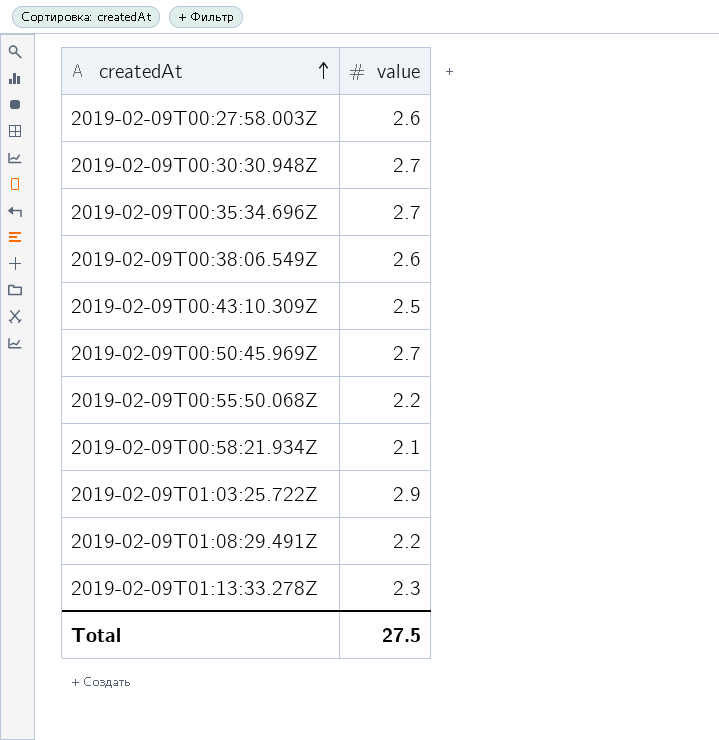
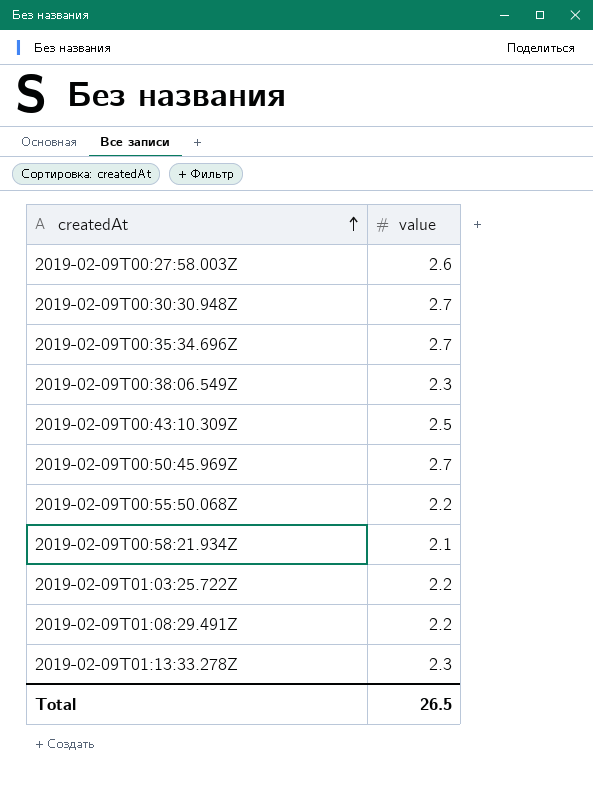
2019-02-09T00:38:06.549Z | value: 2.6 -> 2.3
2019-02-09T01:03:25.722Z | value: 2.9 -> 2.2
Total | value: 27.5 -> 26.5

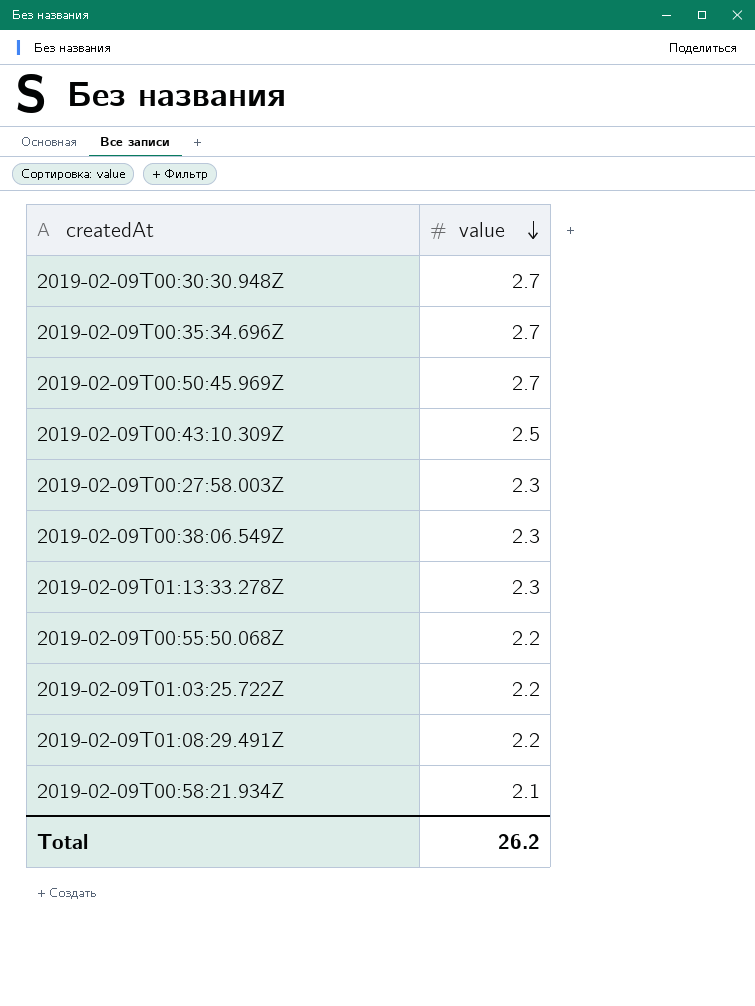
row order: createdAt ascending -> value descending
2019-02-09T00:27:58.003Z | value: 2.6 -> 2.3
Total | value: 26.5 -> 26.2

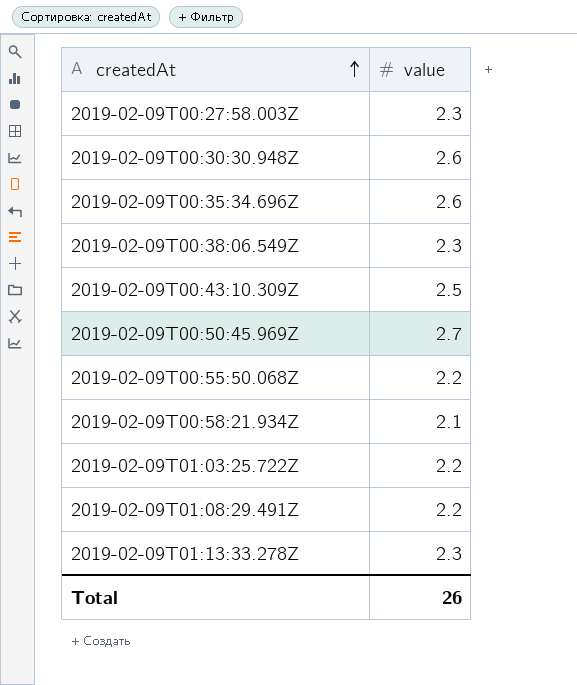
row order: value descending -> createdAt ascending
2019-02-09T00:30:30.948Z | value: 2.7 -> 2.6
2019-02-09T00:35:34.696Z | value: 2.7 -> 2.6
Total | value: 26.2 -> 26

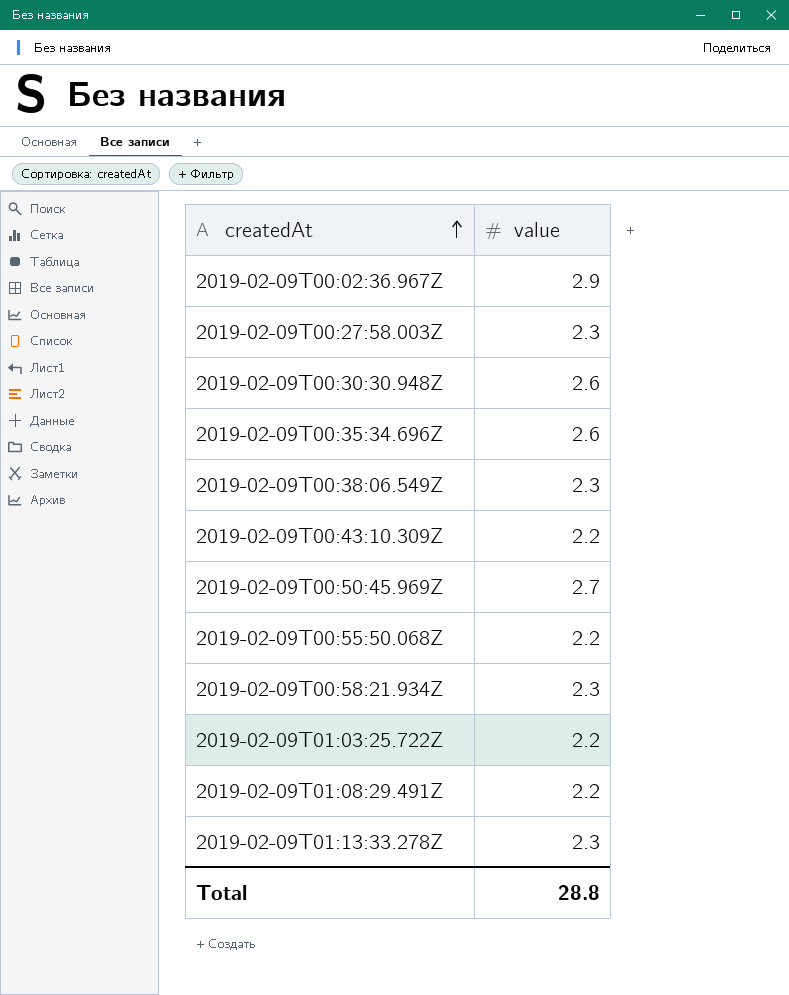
row 2019-02-09T00:02:36.967Z: none -> 2.9
2019-02-09T00:43:10.309Z | value: 2.5 -> 2.2
2019-02-09T00:58:21.934Z | value: 2.1 -> 2.3
Total | value: 26 -> 28.8

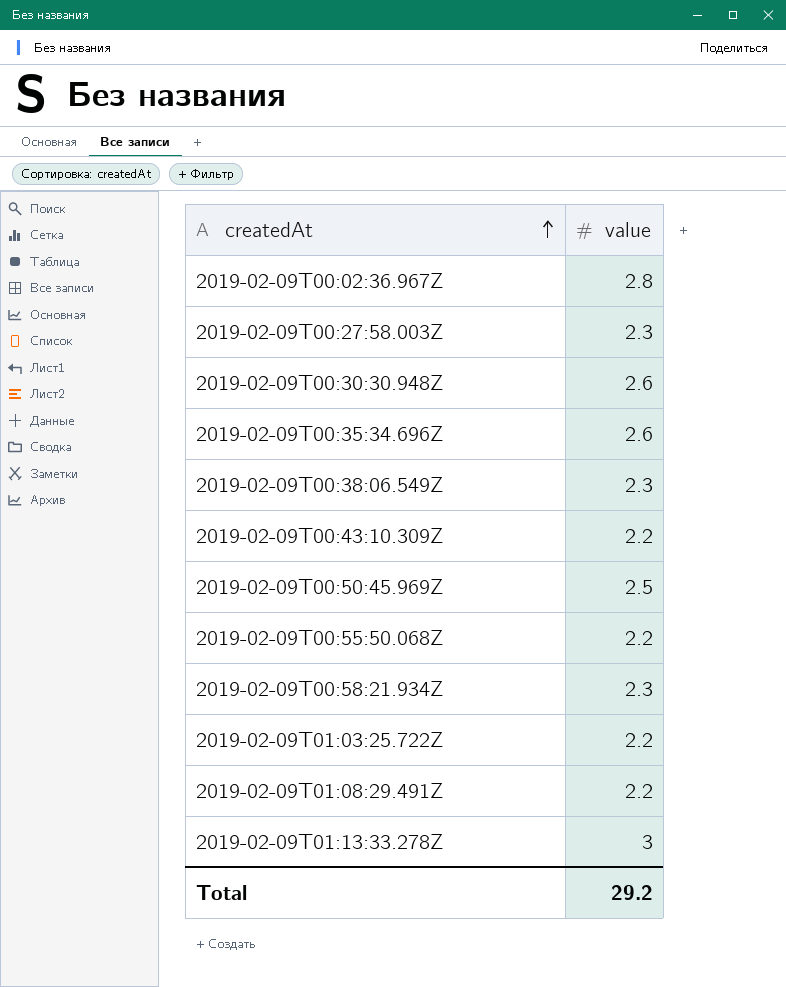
2019-02-09T00:02:36.967Z | value: 2.9 -> 2.8
2019-02-09T00:50:45.969Z | value: 2.7 -> 2.5
2019-02-09T01:13:33.278Z | value: 2.3 -> 3
Total | value: 28.8 -> 29.2

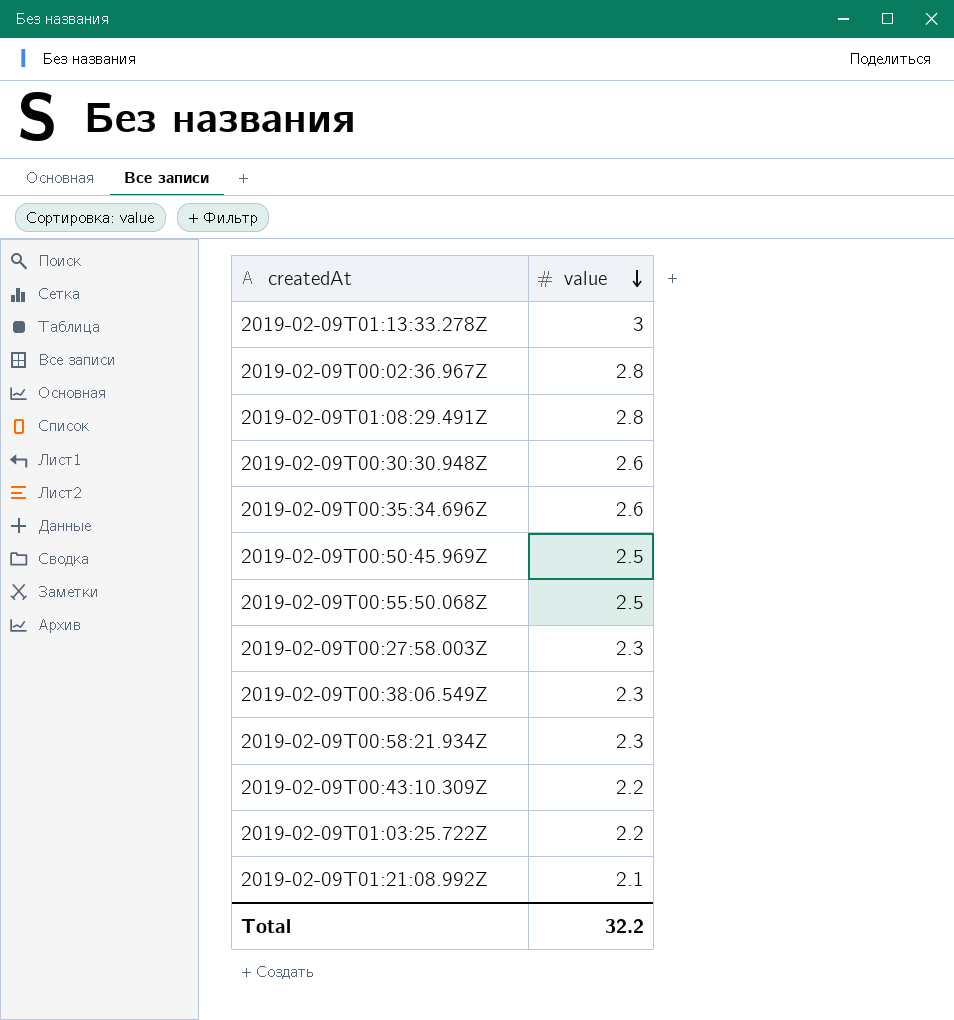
row order: createdAt ascending -> value descending
2019-02-09T01:08:29.491Z | value: 2.2 -> 2.8
2019-02-09T00:55:50.068Z | value: 2.2 -> 2.5
row 2019-02-09T01:21:08.992Z: none -> 2.1
Total | value: 29.2 -> 32.2

